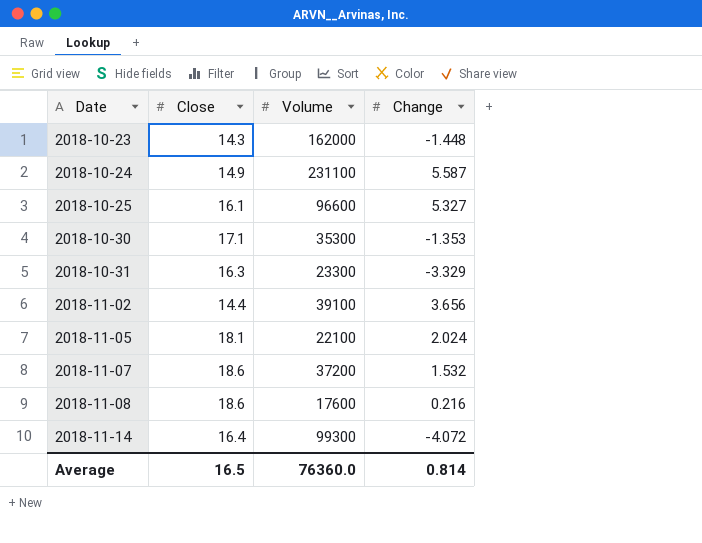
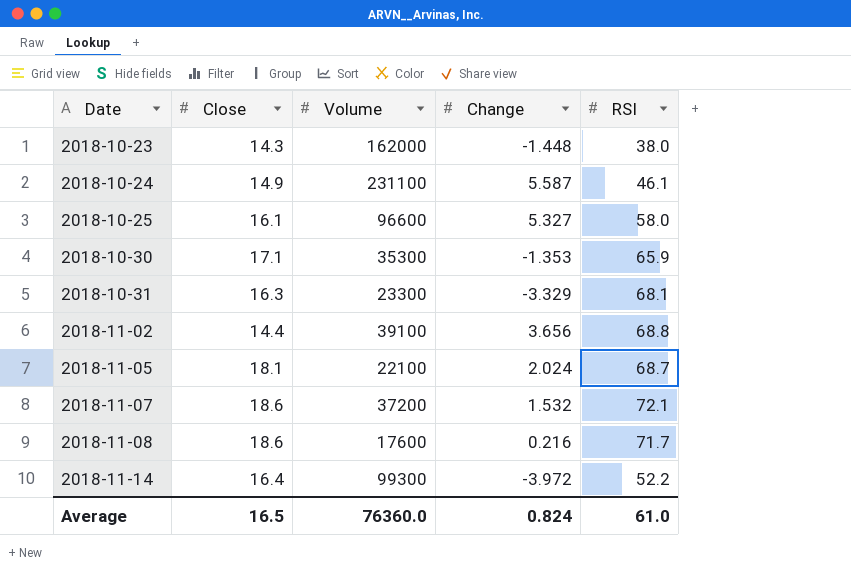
column RSI | position: none -> 5
2018-11-14 | Change: -4.072 -> -3.972
Average | Change: 0.814 -> 0.824

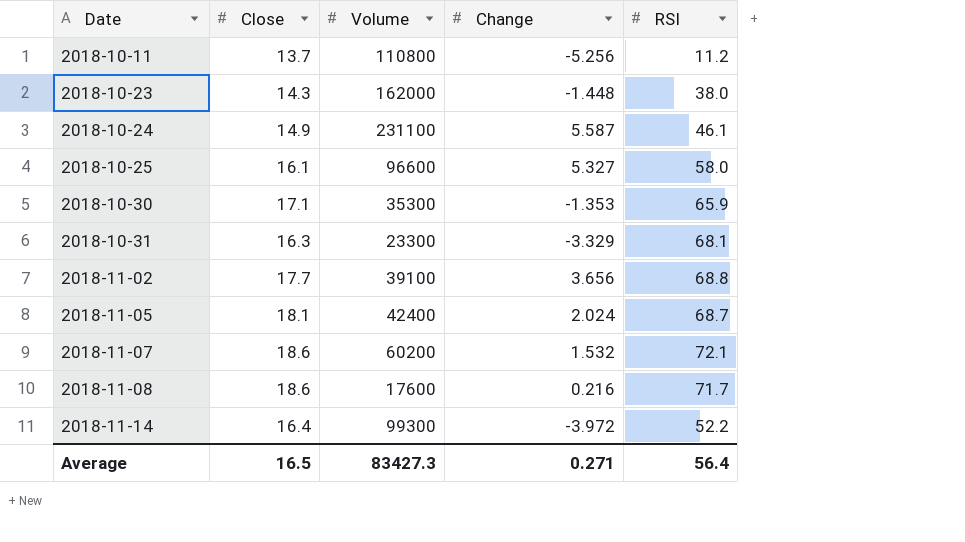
row 2018-10-11: none -> 13.7 | 110800 | -5.256 | 11.2
2018-11-02 | Close: 14.4 -> 17.7
2018-11-05 | Volume: 22100 -> 42400
2018-11-07 | Volume: 37200 -> 60200
Average | Volume: 76360.0 -> 83427.3
Average | Change: 0.824 -> 0.271
Average | RSI: 61.0 -> 56.4

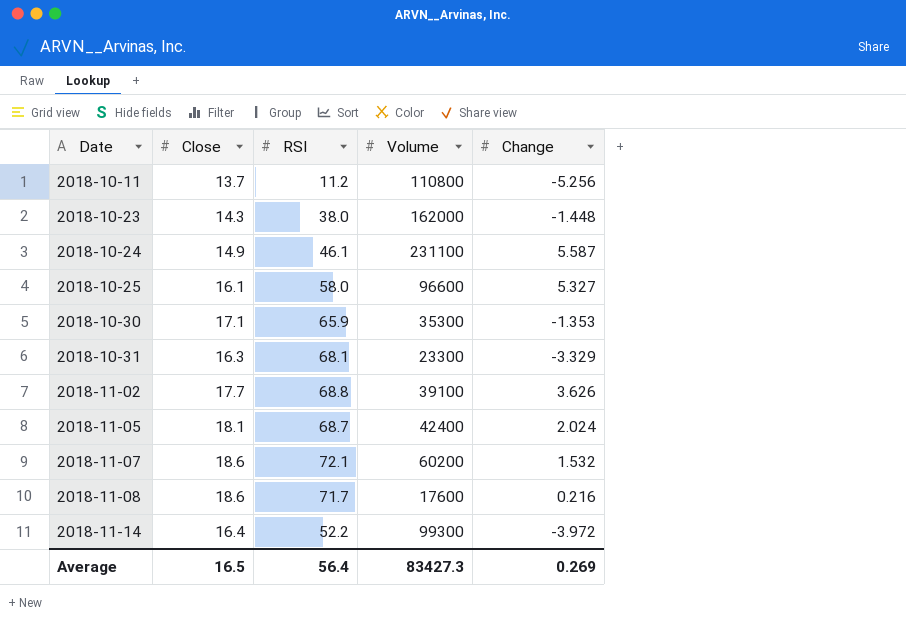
column RSI | position: 5 -> 3
2018-11-02 | Change: 3.656 -> 3.626
Average | Change: 0.271 -> 0.269

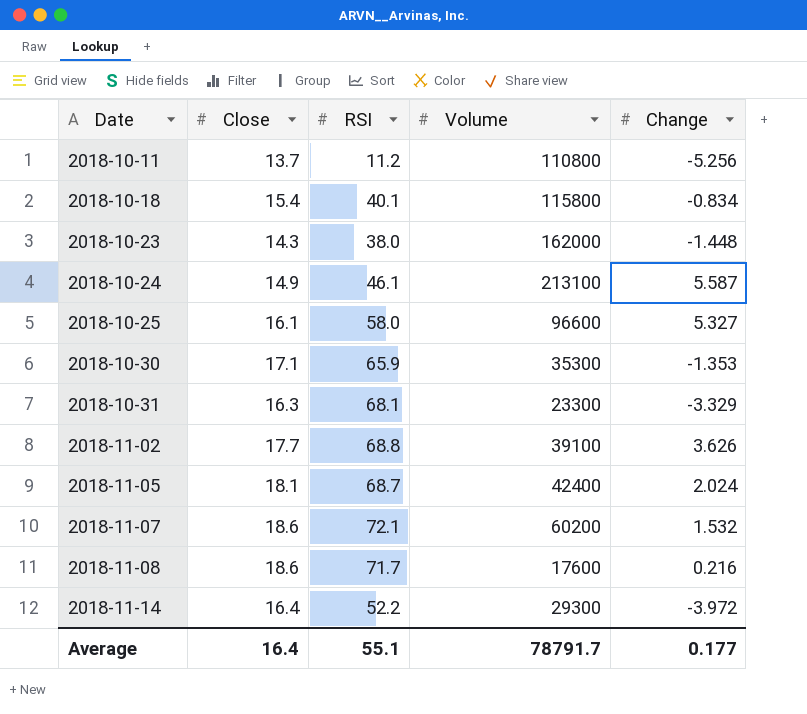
row 2018-10-18: none -> 15.4 | 40.1 | 115800 | -0.834
2018-10-24 | Volume: 231100 -> 213100
2018-11-14 | Volume: 99300 -> 29300
Average | Close: 16.5 -> 16.4
Average | RSI: 56.4 -> 55.1
Average | Volume: 83427.3 -> 78791.7
Average | Change: 0.269 -> 0.177

